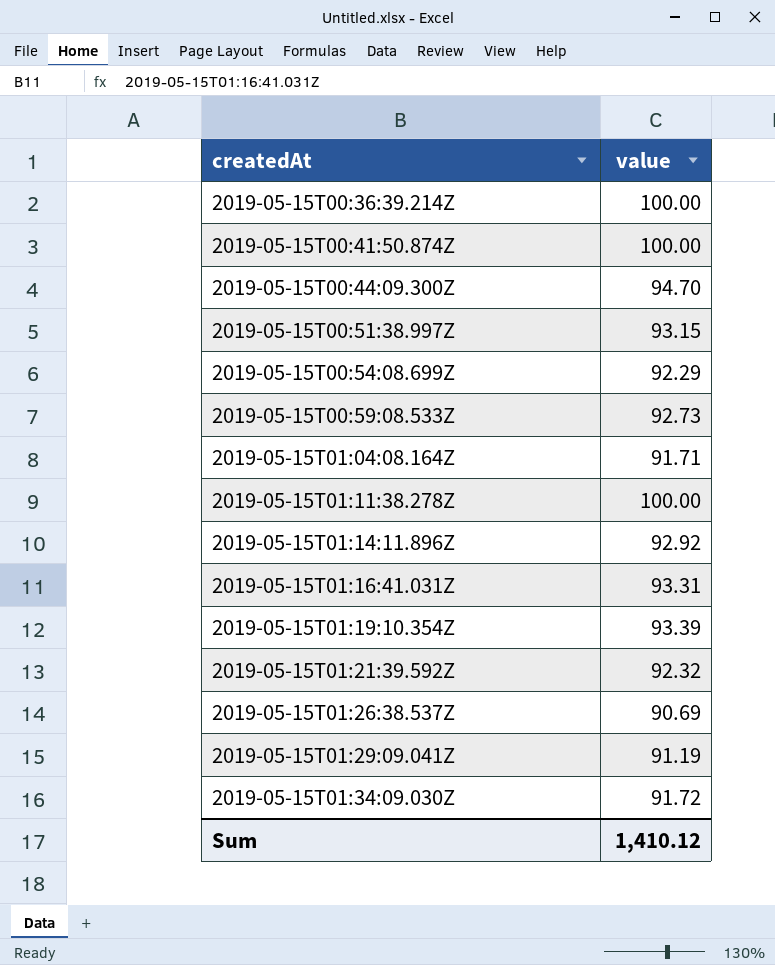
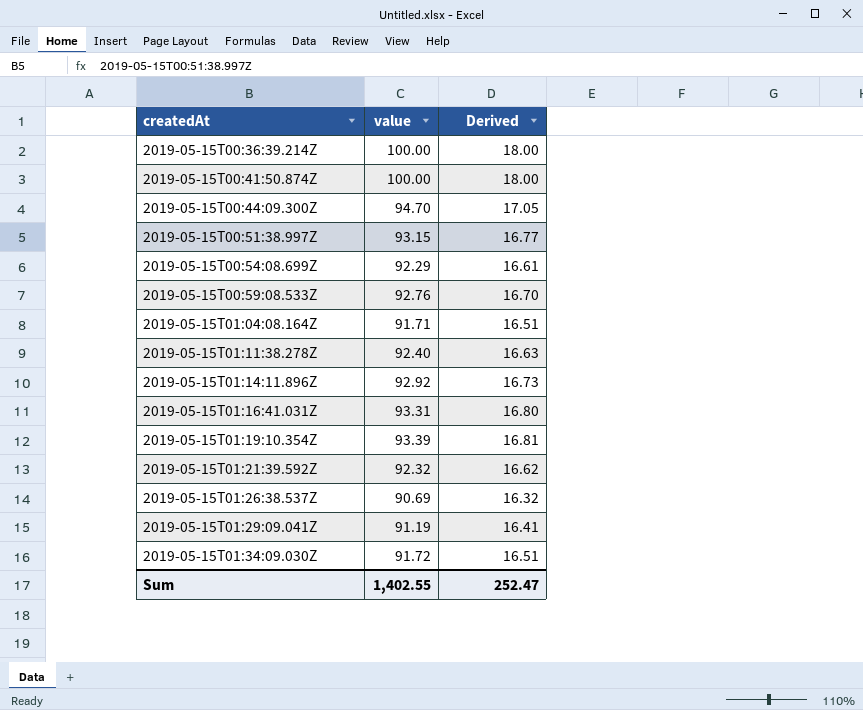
column Derived | formula: none -> [value] * 0.18
2019-05-15T00:59:08.533Z | value: 92.73 -> 92.76
2019-05-15T01:11:38.278Z | value: 100.00 -> 92.40
Sum | value: 1,410.12 -> 1,402.55

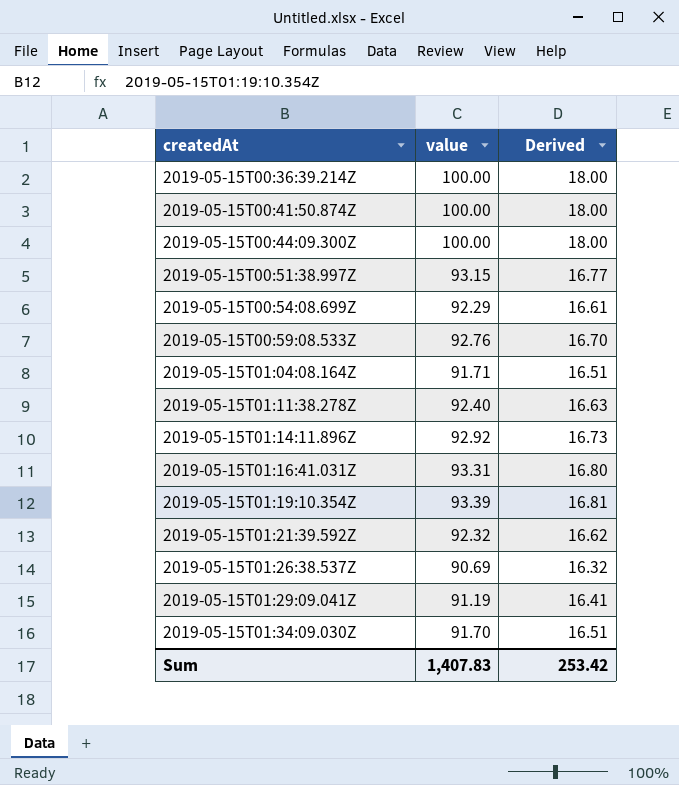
2019-05-15T00:44:09.300Z | value: 94.70 -> 100.00
2019-05-15T00:44:09.300Z | Derived: 17.05 -> 18.00
2019-05-15T01:34:09.030Z | value: 91.72 -> 91.70
Sum | value: 1,402.55 -> 1,407.83
Sum | Derived: 252.47 -> 253.42

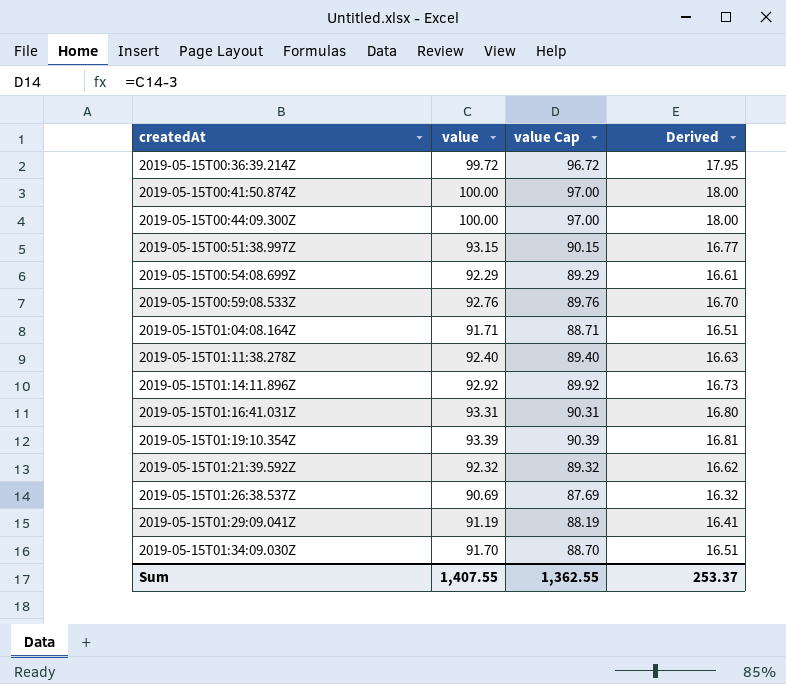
column value Cap | formula: none -> [value] - 3
2019-05-15T00:36:39.214Z | value: 100.00 -> 99.72
2019-05-15T00:36:39.214Z | Derived: 18.00 -> 17.95
Sum | value: 1,407.83 -> 1,407.55
Sum | Derived: 253.42 -> 253.37

